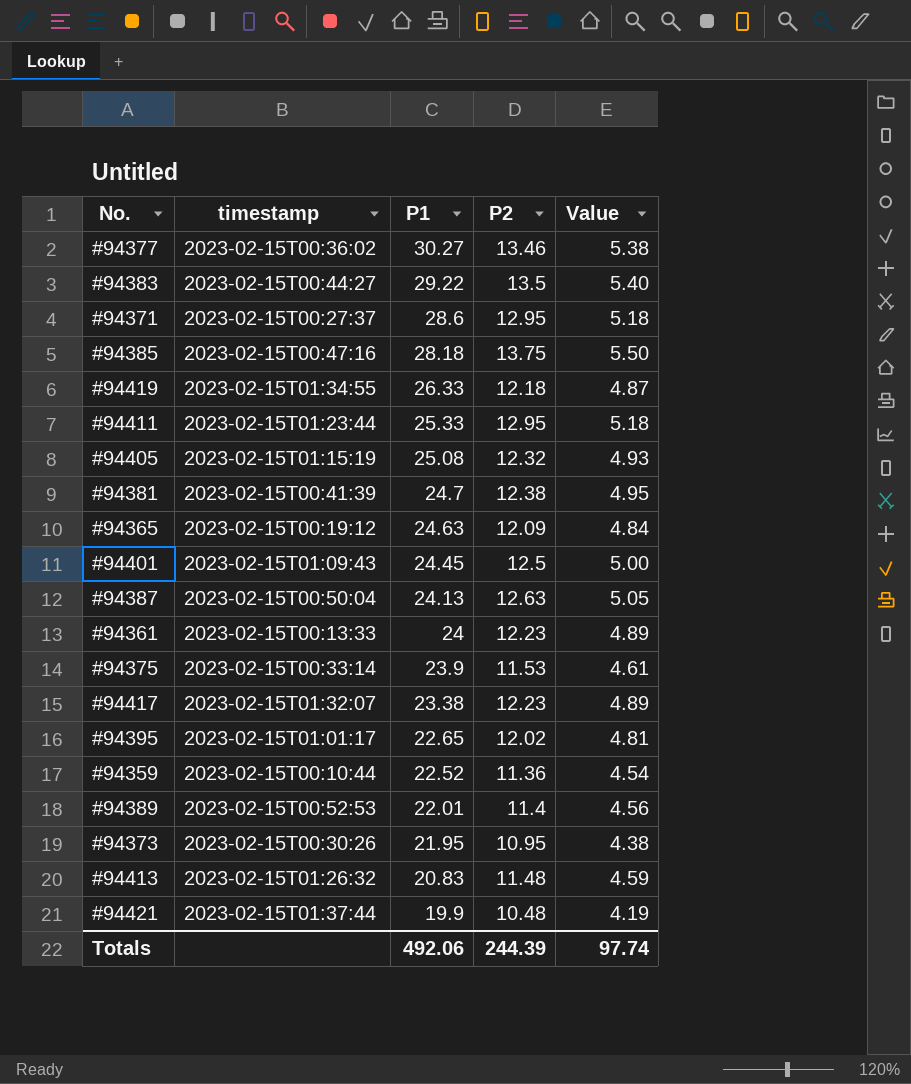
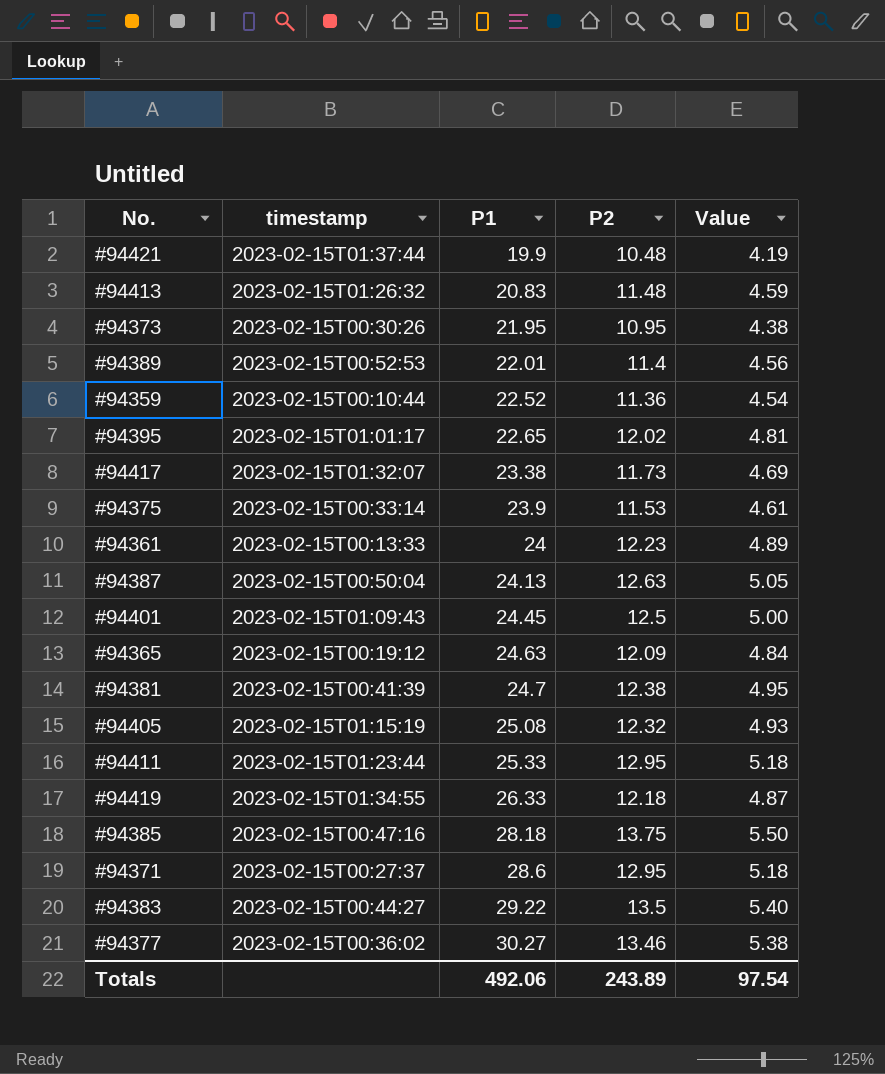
row order: P1 descending -> P1 ascending
#94417 | P2: 12.23 -> 11.73
#94417 | Value: 4.89 -> 4.69
Totals | P2: 244.39 -> 243.89
Totals | Value: 97.74 -> 97.54

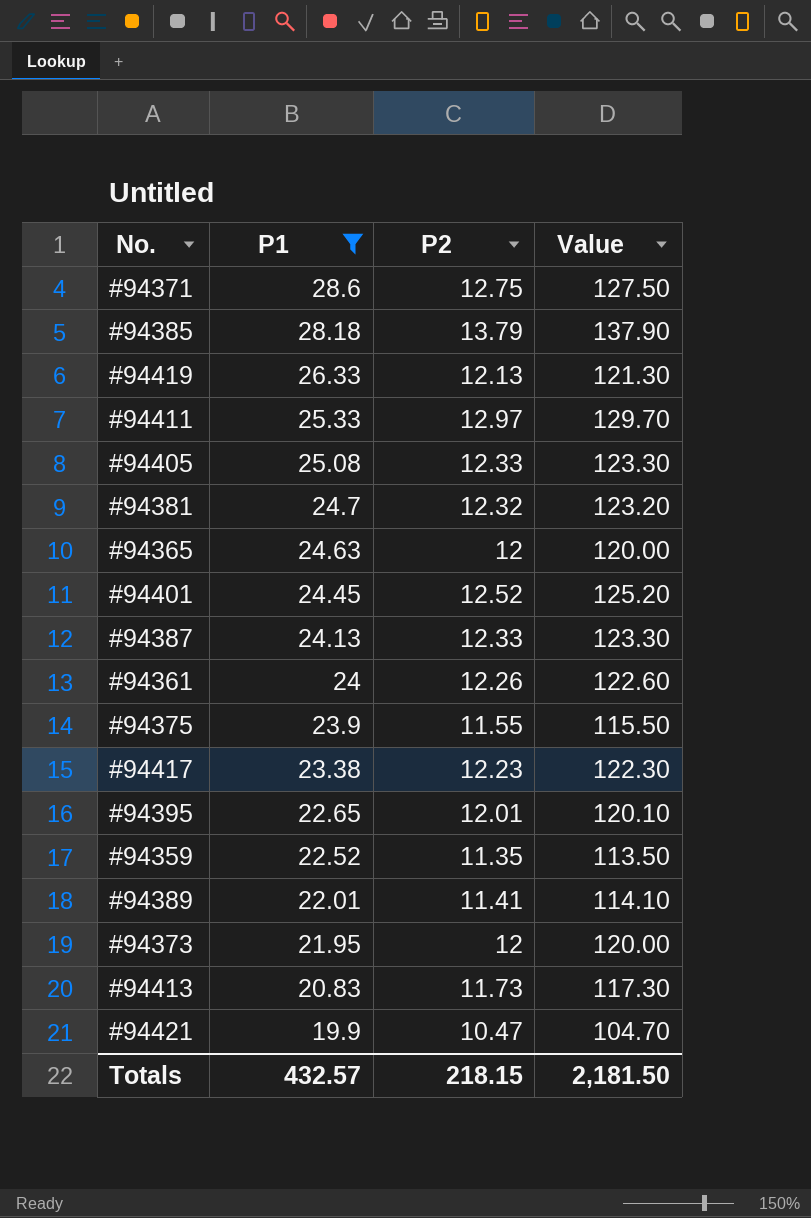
filter: none -> P1 <= 28.6
row order: P1 ascending -> P1 descending
column timestamp | position: 2 -> none
column Value | formula: [P2] * 0.4 -> [P2] * 10
#94371 | P2: 12.95 -> 12.75
#94385 | P2: 13.75 -> 13.79
#94419 | P2: 12.18 -> 12.13
#94411 | P2: 12.95 -> 12.97
#94405 | P2: 12.32 -> 12.33
#94381 | P2: 12.38 -> 12.32
#94365 | P2: 12.09 -> 12
#94401 | P2: 12.5 -> 12.52
#94387 | P2: 12.63 -> 12.33
#94361 | P2: 12.23 -> 12.26
#94375 | P2: 11.53 -> 11.55
#94417 | P2: 11.73 -> 12.23
#94395 | P2: 12.02 -> 12.01
#94359 | P2: 11.36 -> 11.35
#94389 | P2: 11.4 -> 11.41
#94373 | P2: 10.95 -> 12
#94413 | P2: 11.48 -> 11.73
#94421 | P2: 10.48 -> 10.47
Totals | P1: 492.06 -> 432.57
Totals | P2: 243.89 -> 218.15
Totals | Value: 97.54 -> 2,181.50

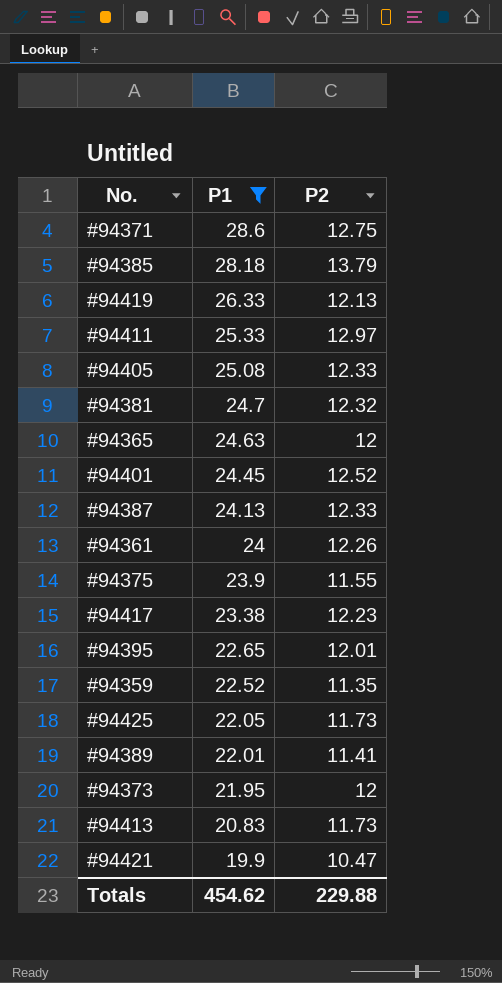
column Value | formula: [P2] * 10 -> none
row #94425: none -> 22.05 | 11.73
Totals | P1: 432.57 -> 454.62
Totals | P2: 218.15 -> 229.88

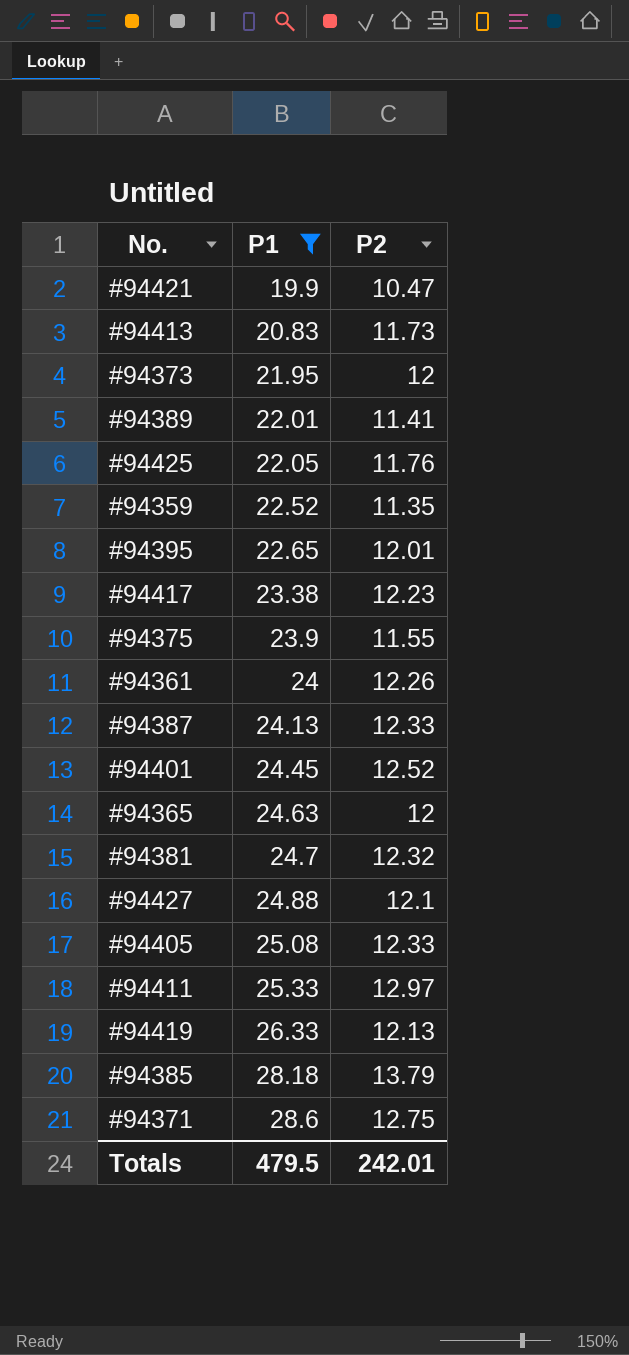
row order: P1 descending -> P1 ascending
#94425 | P2: 11.73 -> 11.76
row #94427: none -> 24.88 | 12.1
Totals | P1: 454.62 -> 479.5
Totals | P2: 229.88 -> 242.01

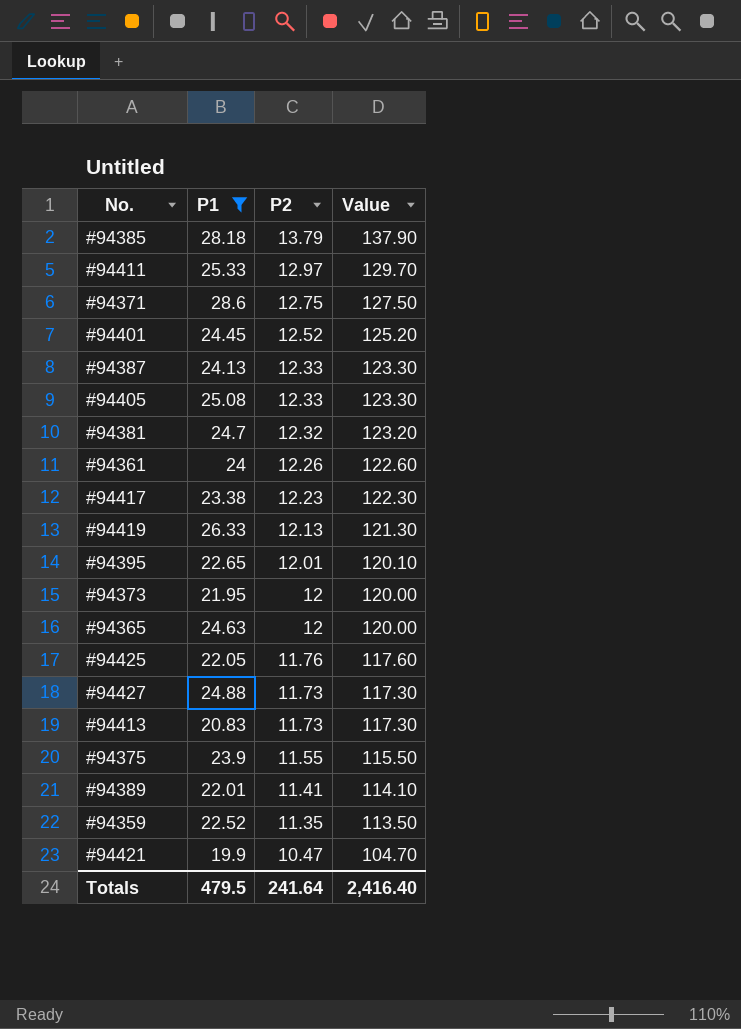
row order: P1 ascending -> P2 descending
column Value | formula: none -> [P2] * 10
#94427 | P2: 12.1 -> 11.73
Totals | P2: 242.01 -> 241.64

